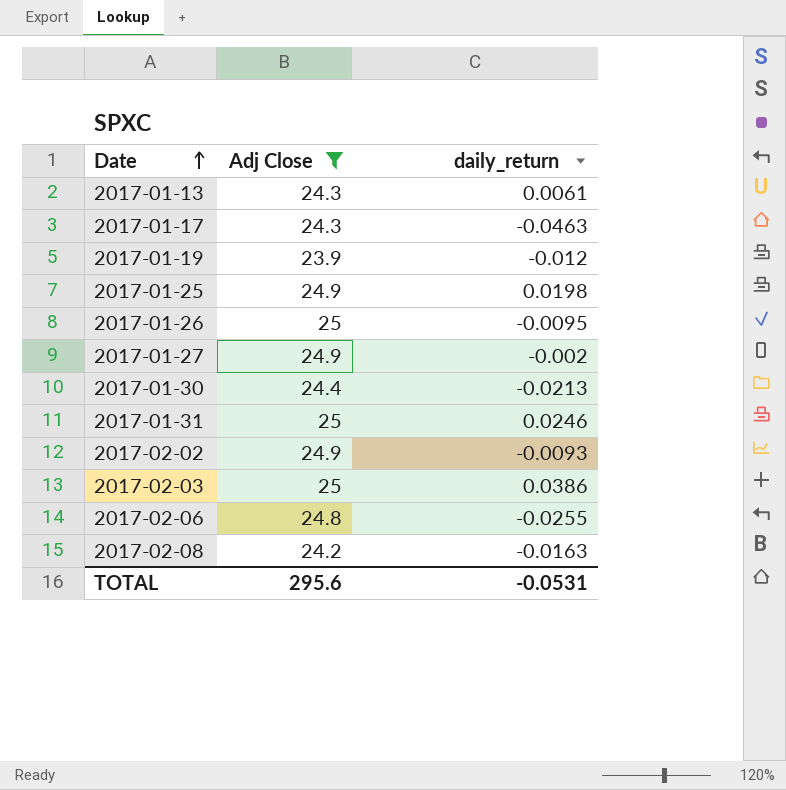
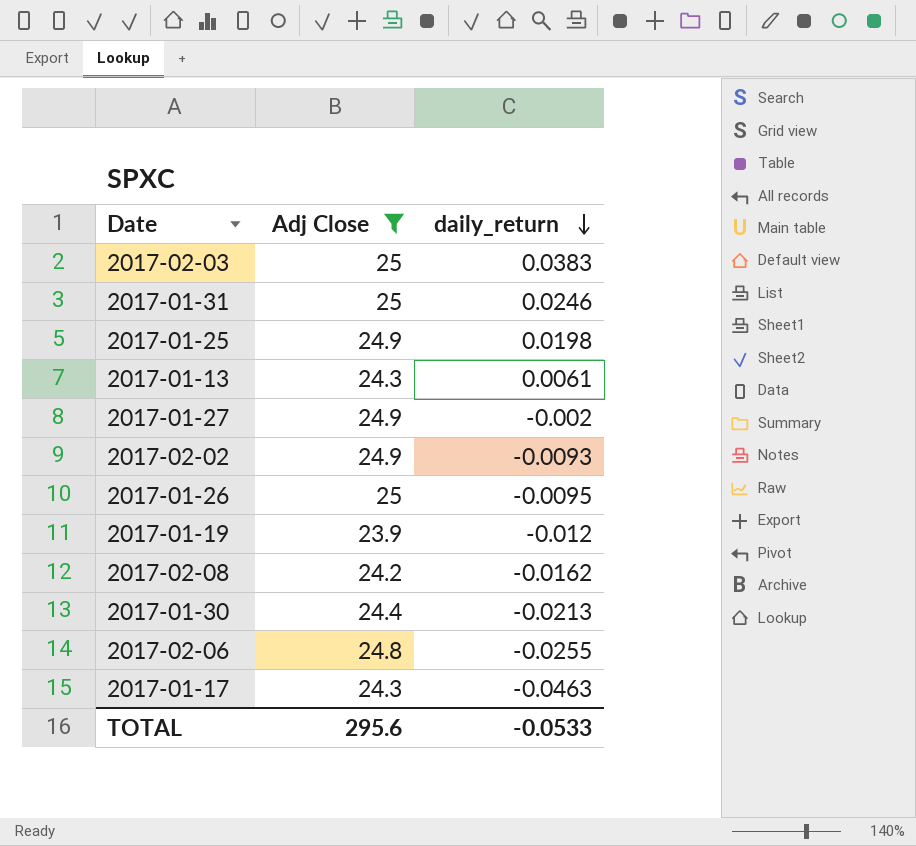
row order: Date ascending -> daily_return descending
2017-02-03 | daily_return: 0.0386 -> 0.0383
2017-02-08 | daily_return: -0.0163 -> -0.0162
TOTAL | daily_return: -0.0531 -> -0.0533

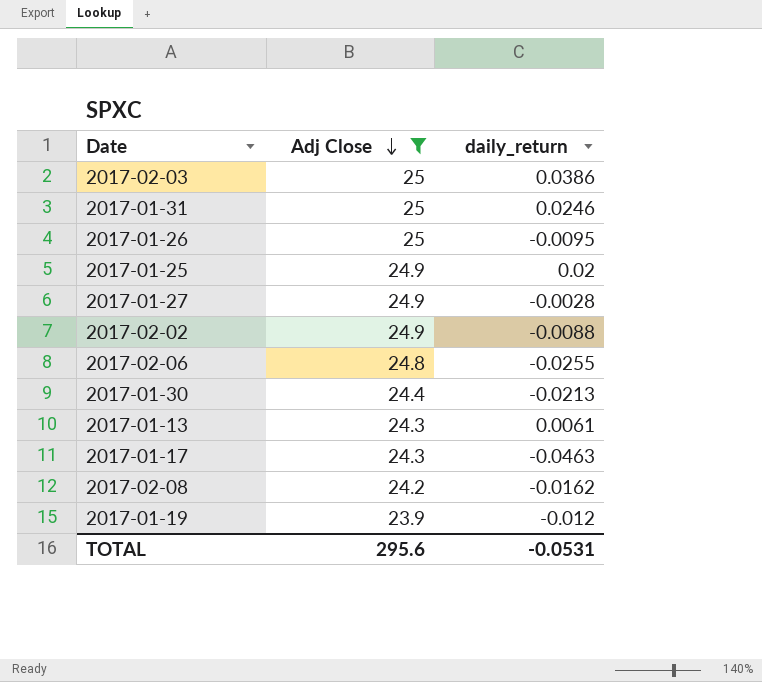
row order: daily_return descending -> Adj Close descending
2017-02-03 | daily_return: 0.0383 -> 0.0386
2017-01-25 | daily_return: 0.0198 -> 0.02
2017-01-27 | daily_return: -0.002 -> -0.0028
2017-02-02 | daily_return: -0.0093 -> -0.0088
TOTAL | daily_return: -0.0533 -> -0.0531

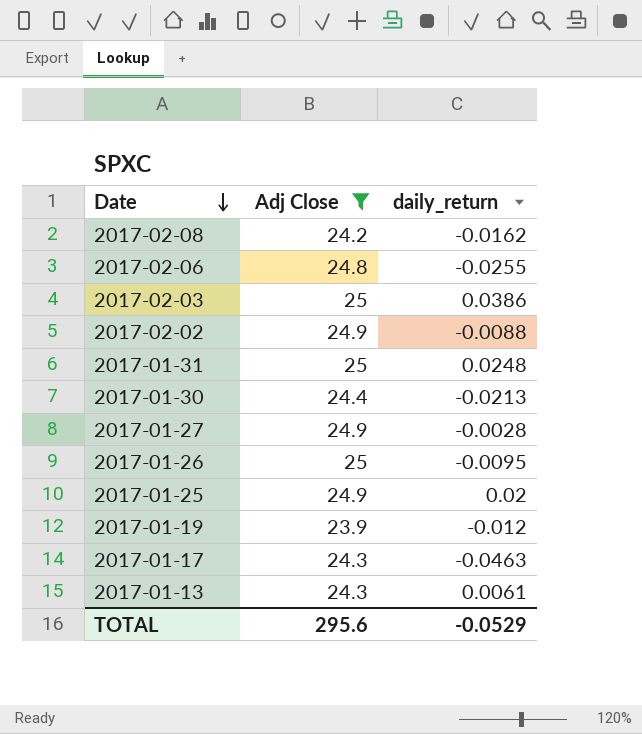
row order: Adj Close descending -> Date descending
2017-01-31 | daily_return: 0.0246 -> 0.0248
TOTAL | daily_return: -0.0531 -> -0.0529

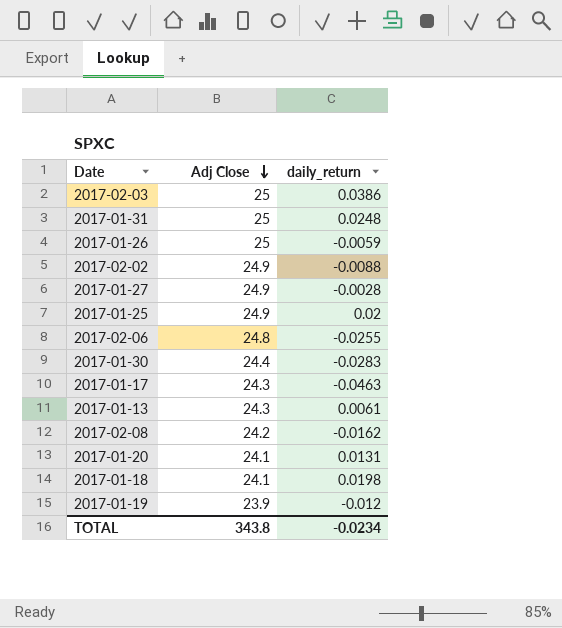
filter: Adj Close != 24.1 -> none
row order: Date descending -> Adj Close descending
2017-01-26 | daily_return: -0.0095 -> -0.0059
2017-01-30 | daily_return: -0.0213 -> -0.0283
TOTAL | Adj Close: 295.6 -> 343.8
TOTAL | daily_return: -0.0529 -> -0.0234

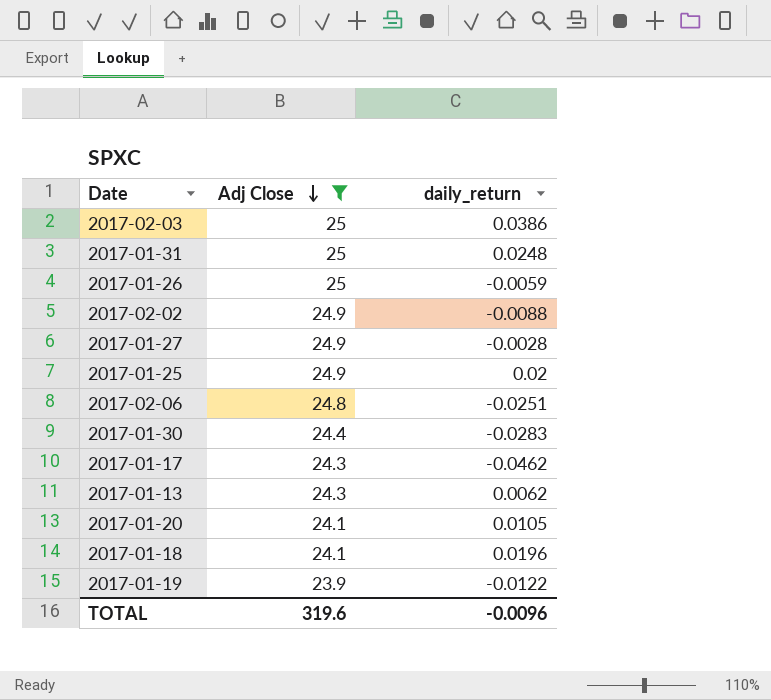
filter: none -> Adj Close != 24.2
2017-02-06 | daily_return: -0.0255 -> -0.0251
2017-01-17 | daily_return: -0.0463 -> -0.0462
2017-01-13 | daily_return: 0.0061 -> 0.0062
2017-01-20 | daily_return: 0.0131 -> 0.0105
2017-01-18 | daily_return: 0.0198 -> 0.0196
2017-01-19 | daily_return: -0.012 -> -0.0122
TOTAL | Adj Close: 343.8 -> 319.6
TOTAL | daily_return: -0.0234 -> -0.0096

